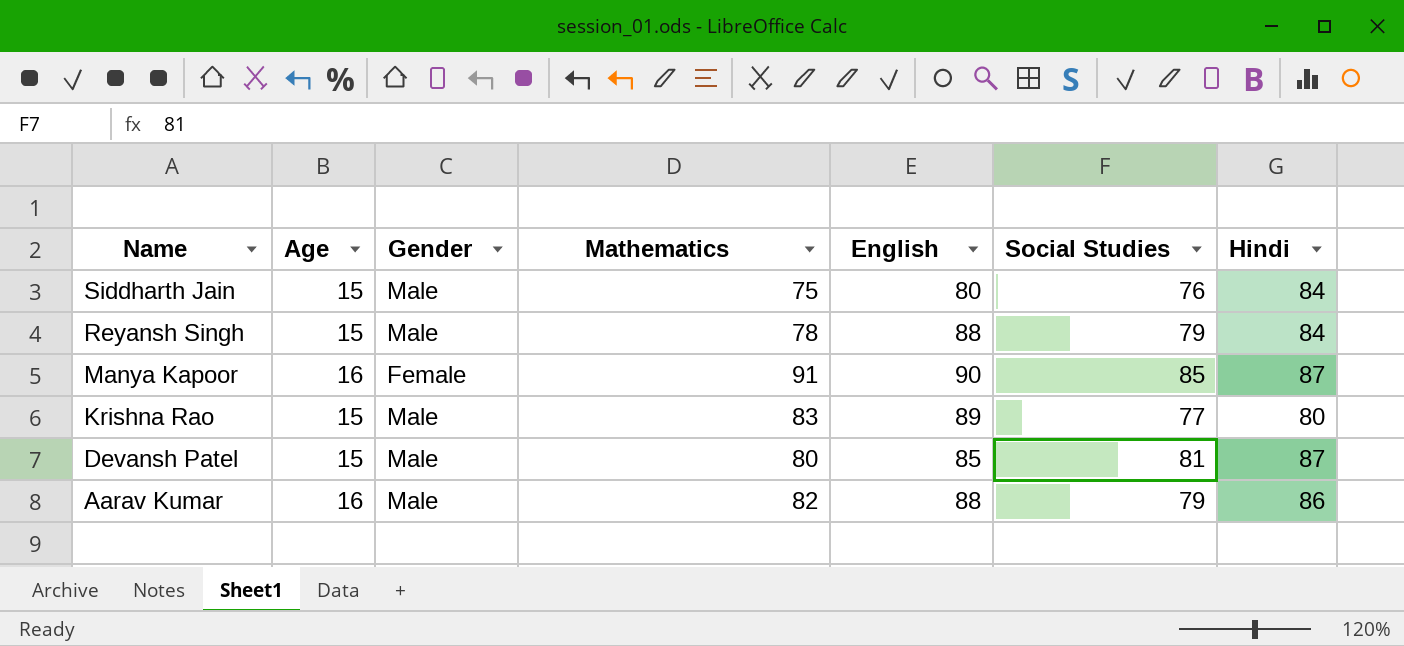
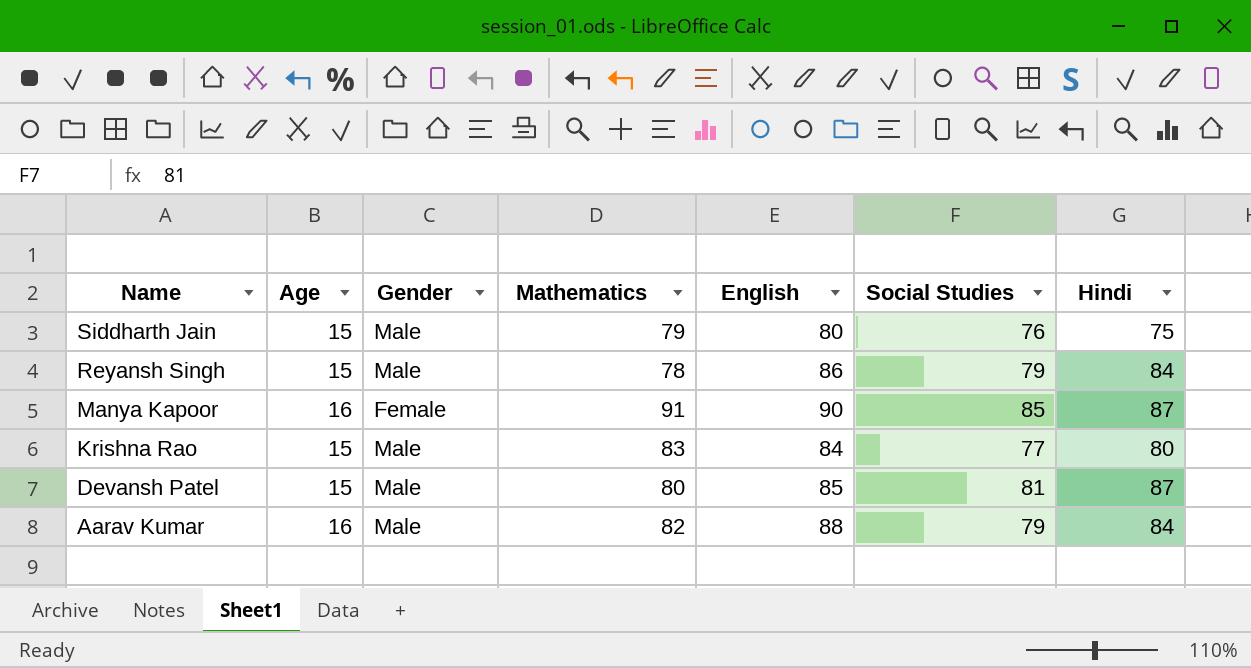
Siddharth Jain | Mathematics: 75 -> 79
Siddharth Jain | Hindi: 84 -> 75
Reyansh Singh | English: 88 -> 86
Krishna Rao | English: 89 -> 84
Aarav Kumar | Hindi: 86 -> 84

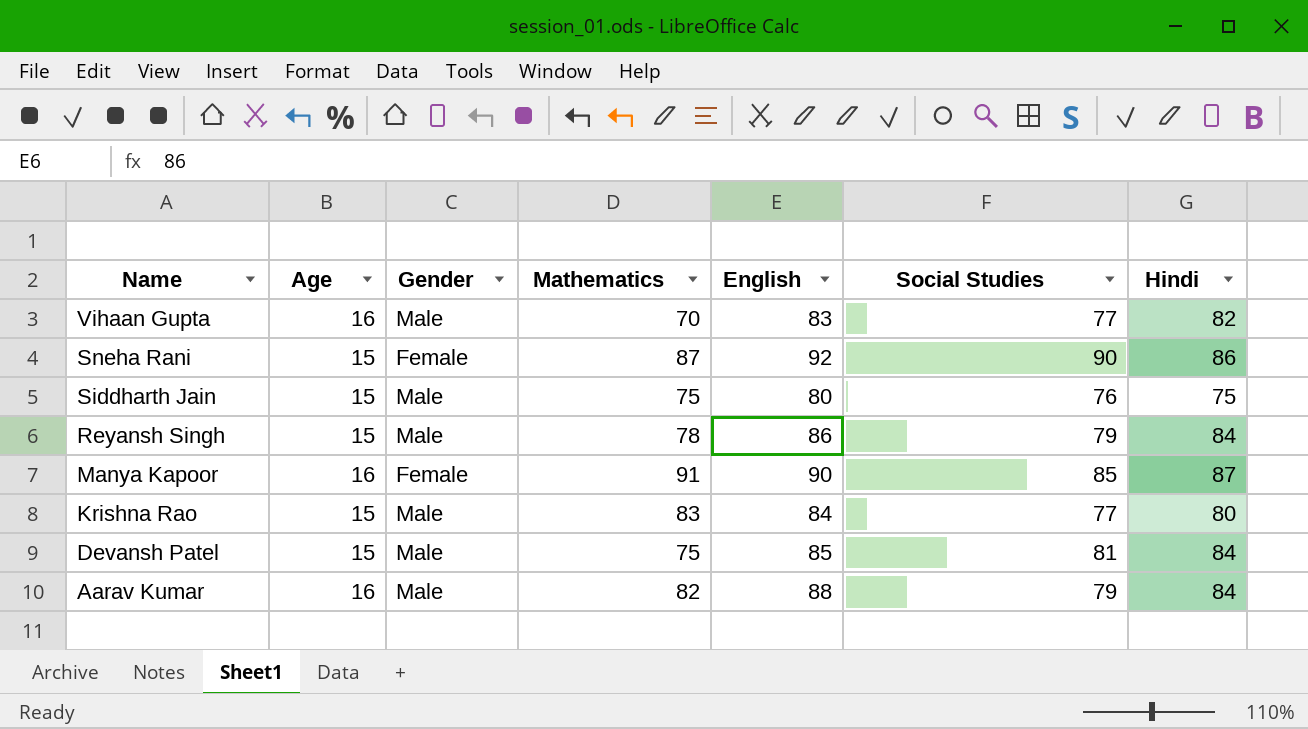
row Vihaan Gupta: none -> 16 | Male | 70 | 83 | 77 | 82
row Sneha Rani: none -> 15 | Female | 87 | 92 | 90 | 86
Siddharth Jain | Mathematics: 79 -> 75
Devansh Patel | Mathematics: 80 -> 75
Devansh Patel | Hindi: 87 -> 84

